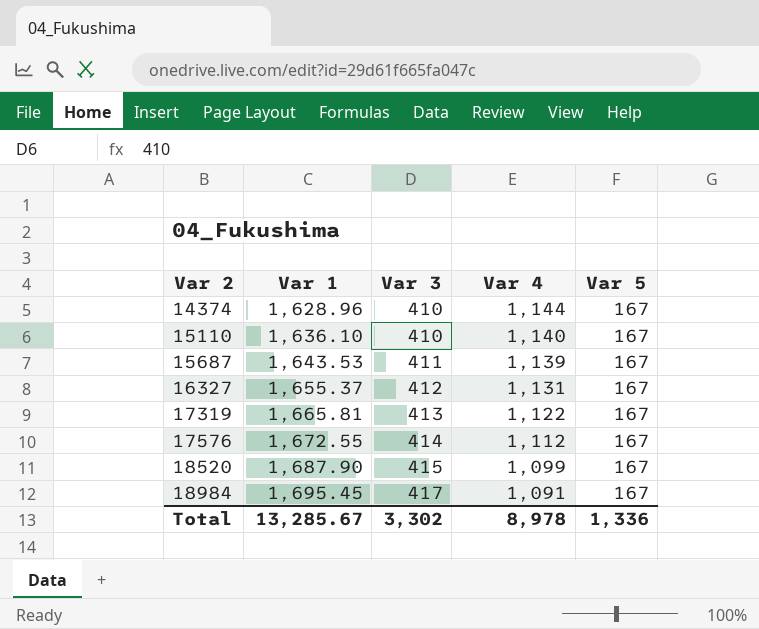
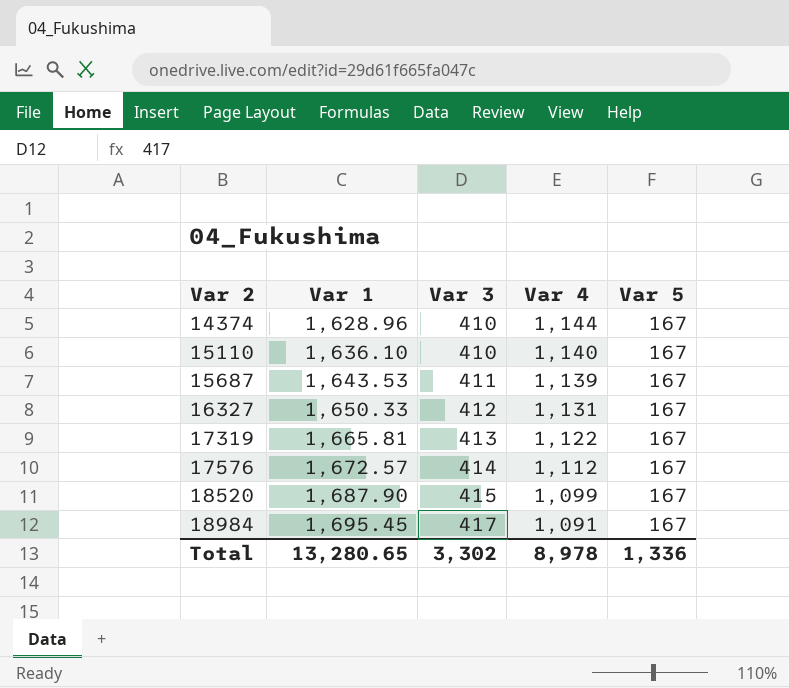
16327 | Var 1: 1,655.37 -> 1,650.33
17576 | Var 1: 1,672.55 -> 1,672.57
Total | Var 1: 13,285.67 -> 13,280.65

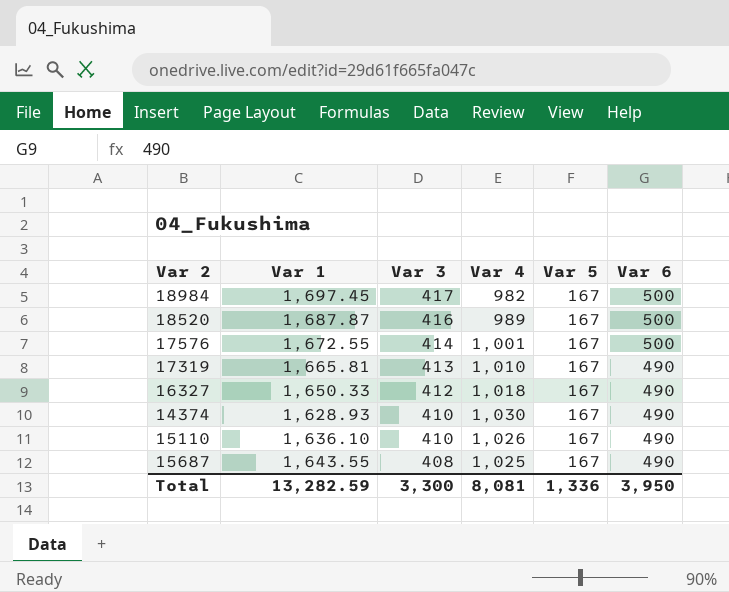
row order: Var 2 ascending -> Var 3 descending
column Var 6 | position: none -> 6
18984 | Var 1: 1,695.45 -> 1,697.45
18984 | Var 4: 1,091 -> 982
18520 | Var 1: 1,687.90 -> 1,687.87
18520 | Var 3: 415 -> 416
18520 | Var 4: 1,099 -> 989
17576 | Var 1: 1,672.57 -> 1,672.55
17576 | Var 4: 1,112 -> 1,001
17319 | Var 4: 1,122 -> 1,010
16327 | Var 4: 1,131 -> 1,018
14374 | Var 1: 1,628.96 -> 1,628.93
14374 | Var 4: 1,144 -> 1,030
15110 | Var 4: 1,140 -> 1,026
15687 | Var 1: 1,643.53 -> 1,643.55
15687 | Var 3: 411 -> 408
15687 | Var 4: 1,139 -> 1,025
Total | Var 1: 13,280.65 -> 13,282.59
Total | Var 3: 3,302 -> 3,300
Total | Var 4: 8,978 -> 8,081

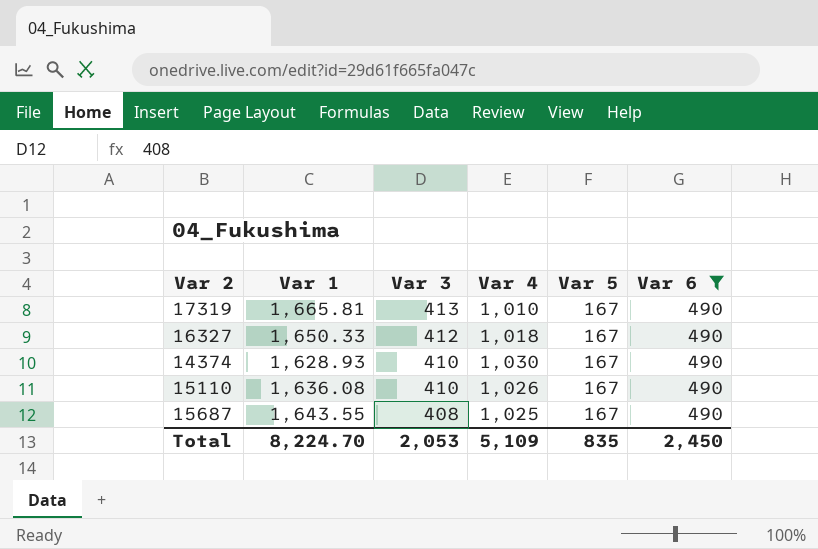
filter: none -> Var 6 = 490
15110 | Var 1: 1,636.10 -> 1,636.08
Total | Var 1: 13,282.59 -> 8,224.70
Total | Var 3: 3,300 -> 2,053
Total | Var 4: 8,081 -> 5,109
Total | Var 5: 1,336 -> 835
Total | Var 6: 3,950 -> 2,450

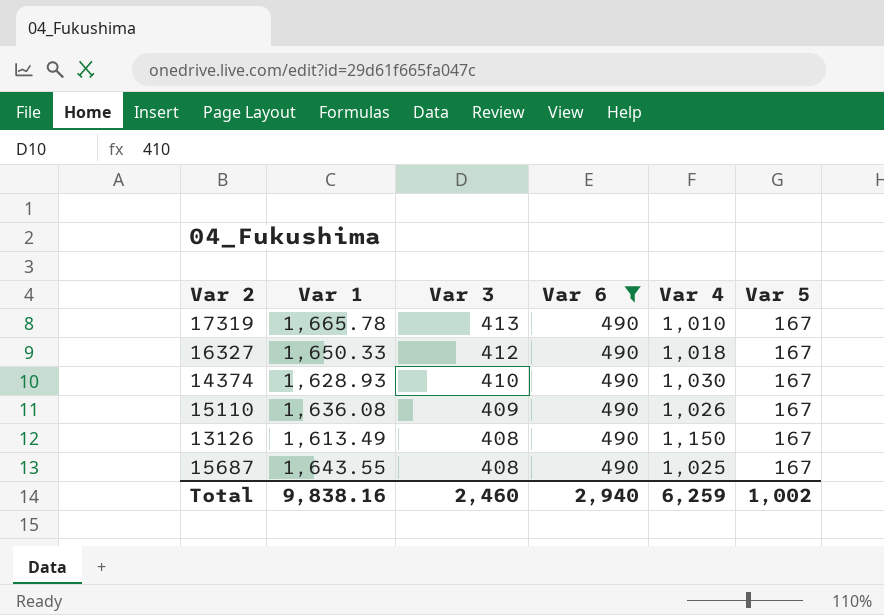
column Var 6 | position: 6 -> 4
17319 | Var 1: 1,665.81 -> 1,665.78
15110 | Var 3: 410 -> 409
row 13126: none -> 1,613.49 | 408 | 490 | 1,150 | 167
Total | Var 1: 8,224.70 -> 9,838.16
Total | Var 3: 2,053 -> 2,460
Total | Var 6: 2,450 -> 2,940
Total | Var 4: 5,109 -> 6,259
Total | Var 5: 835 -> 1,002

